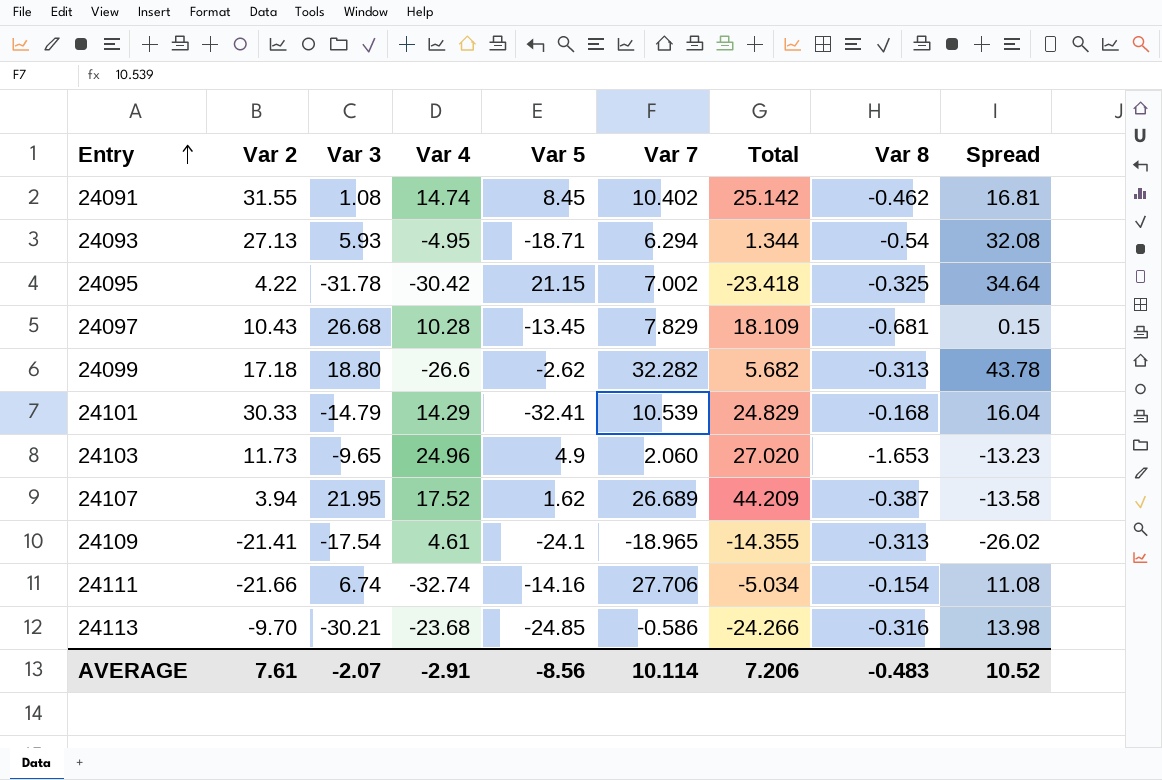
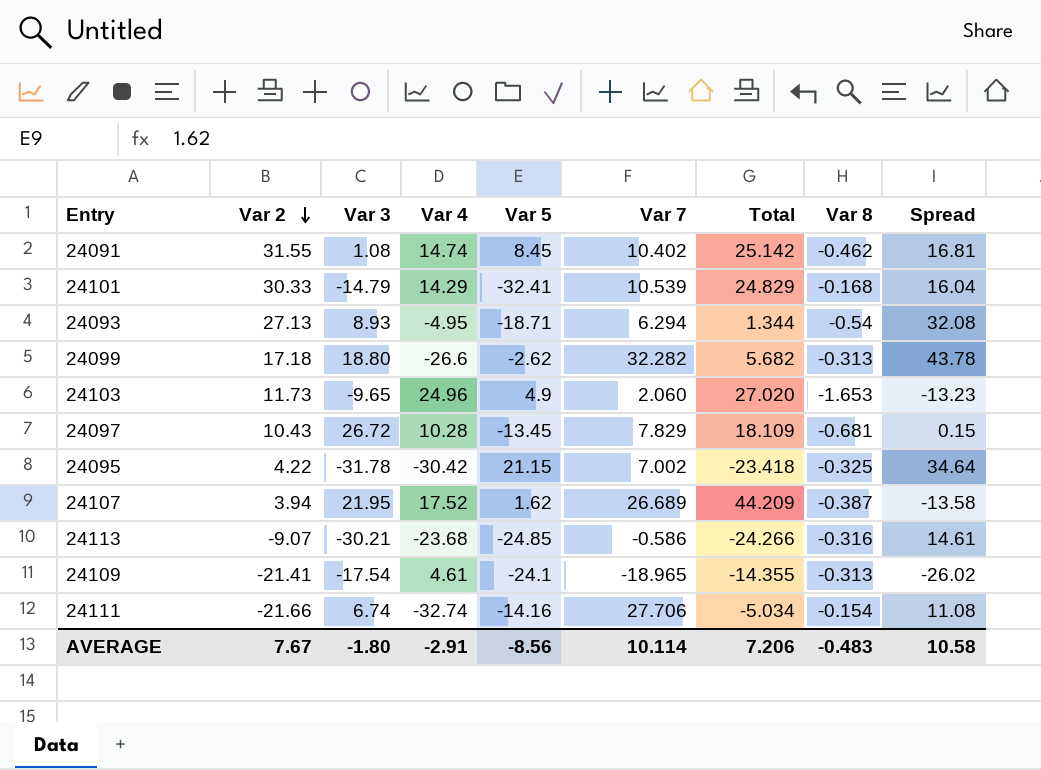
row order: Entry ascending -> Var 2 descending
24093 | Var 3: 5.93 -> 8.93
24097 | Var 3: 26.68 -> 26.72
24113 | Var 2: -9.70 -> -9.07
24113 | Spread: 13.98 -> 14.61
AVERAGE | Var 2: 7.61 -> 7.67
AVERAGE | Var 3: -2.07 -> -1.80
AVERAGE | Spread: 10.52 -> 10.58

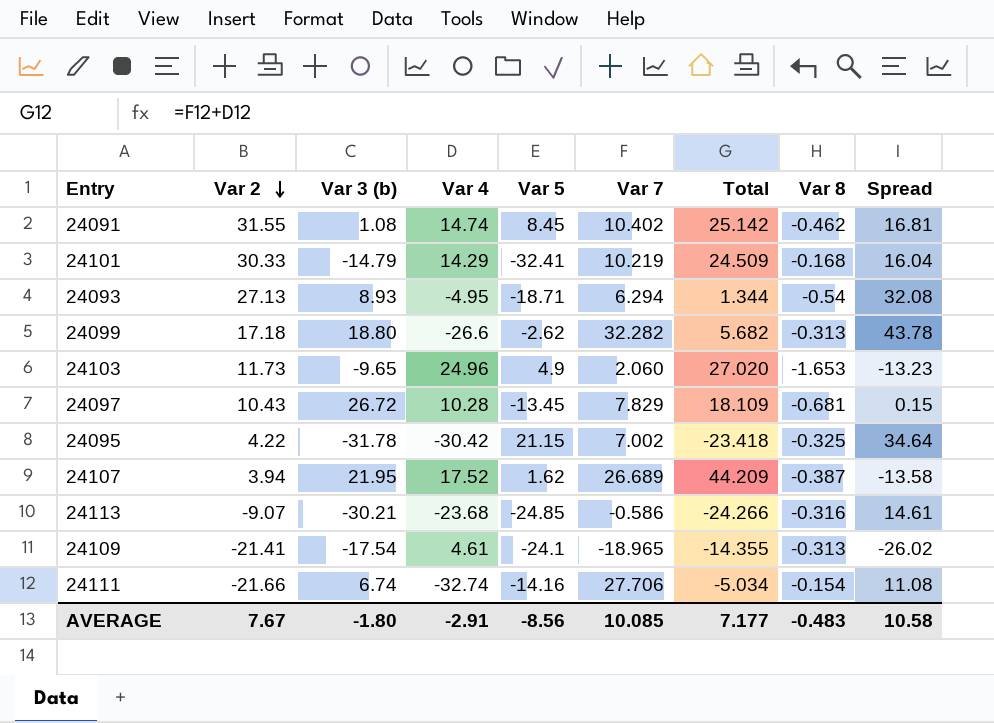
column name: Var 3 -> Var 3 (b)
24101 | Var 7: 10.539 -> 10.219
24101 | Total: 24.829 -> 24.509
AVERAGE | Var 7: 10.114 -> 10.085
AVERAGE | Total: 7.206 -> 7.177

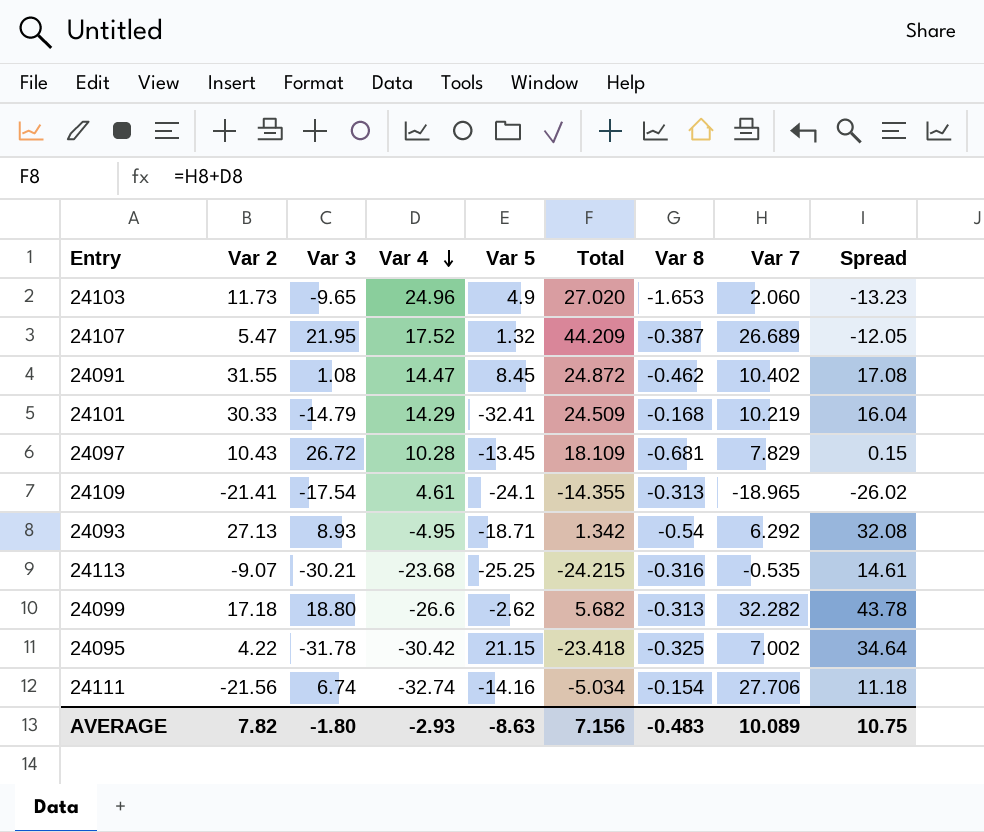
row order: Var 2 descending -> Var 4 descending
column name: Var 3 (b) -> Var 3
column Var 7 | position: 6 -> 8
24107 | Var 2: 3.94 -> 5.47
24107 | Var 5: 1.62 -> 1.32
24107 | Spread: -13.58 -> -12.05
24091 | Var 4: 14.74 -> 14.47
24091 | Total: 25.142 -> 24.872
24091 | Spread: 16.81 -> 17.08
24093 | Total: 1.344 -> 1.342
24093 | Var 7: 6.294 -> 6.292
24113 | Var 5: -24.85 -> -25.25
24113 | Total: -24.266 -> -24.215
24113 | Var 7: -0.586 -> -0.535
24111 | Var 2: -21.66 -> -21.56
24111 | Spread: 11.08 -> 11.18
AVERAGE | Var 2: 7.67 -> 7.82
AVERAGE | Var 4: -2.91 -> -2.93
AVERAGE | Var 5: -8.56 -> -8.63
AVERAGE | Total: 7.177 -> 7.156
AVERAGE | Var 7: 10.085 -> 10.089
AVERAGE | Spread: 10.58 -> 10.75

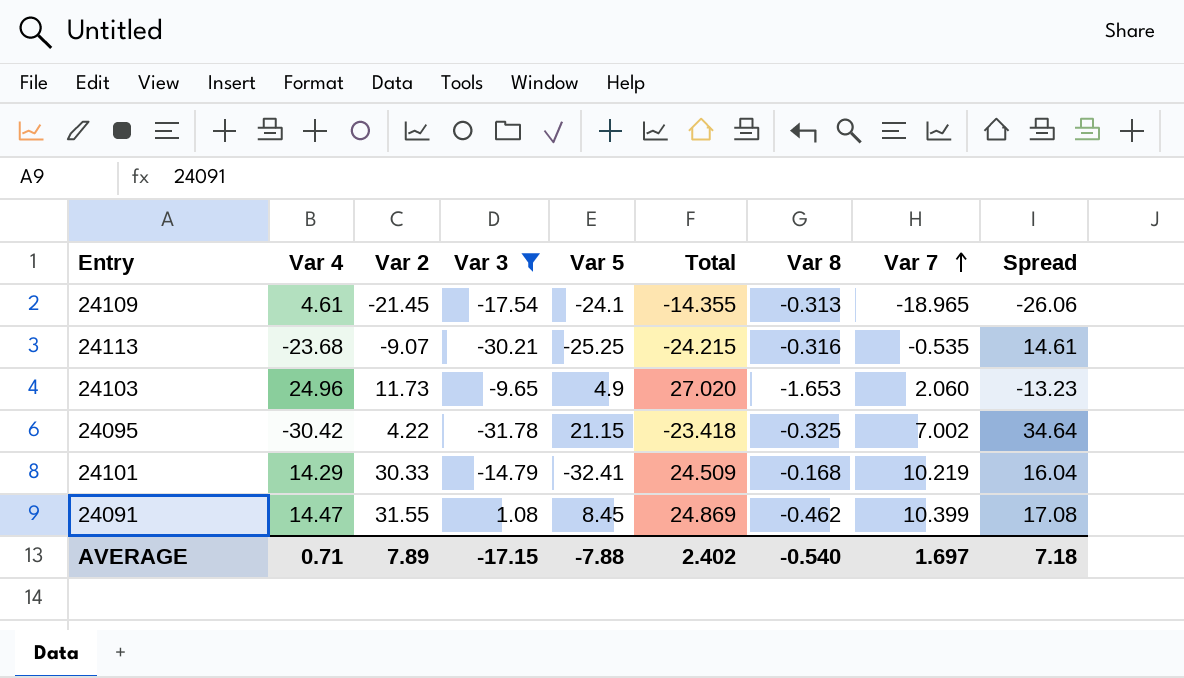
filter: none -> Var 3 <= 1.08
row order: Var 4 descending -> Var 7 ascending
column Var 4 | position: 4 -> 2
24109 | Var 2: -21.41 -> -21.45
24109 | Spread: -26.02 -> -26.06
24091 | Total: 24.872 -> 24.869
24091 | Var 7: 10.402 -> 10.399
AVERAGE | Var 4: -2.93 -> 0.71
AVERAGE | Var 2: 7.82 -> 7.89
AVERAGE | Var 3: -1.80 -> -17.15
AVERAGE | Var 5: -8.63 -> -7.88
AVERAGE | Total: 7.156 -> 2.402
AVERAGE | Var 8: -0.483 -> -0.540
AVERAGE | Var 7: 10.089 -> 1.697
AVERAGE | Spread: 10.75 -> 7.18

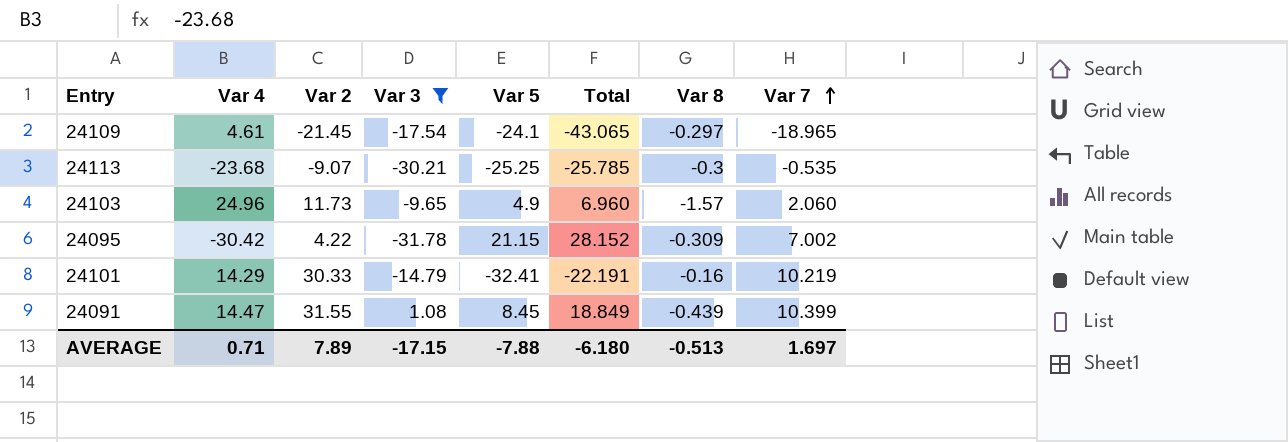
column Spread | formula: [Var 2] - [Var 4] -> none
column Total | formula: [Var 4] + [Var 7] -> [Var 5] + [Var 7]
24109 | Var 8: -0.313 -> -0.297
24113 | Var 8: -0.316 -> -0.3
24103 | Var 8: -1.653 -> -1.57
24095 | Var 8: -0.325 -> -0.309
24101 | Var 8: -0.168 -> -0.16
24091 | Var 8: -0.462 -> -0.439
AVERAGE | Total: 2.402 -> -6.180
AVERAGE | Var 8: -0.540 -> -0.513

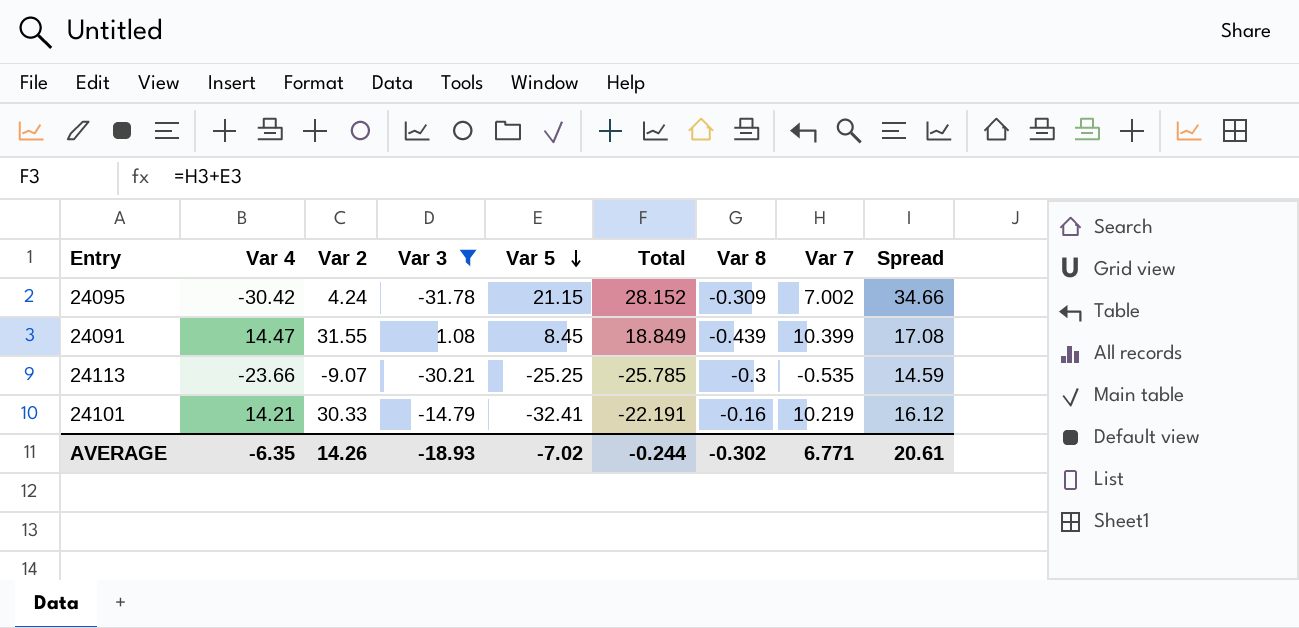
row order: Var 7 ascending -> Var 5 descending
column Spread | formula: none -> [Var 2] - [Var 4]
row 24109: 4.61 | -21.45 | -17.54 | -24.1 | -43.065 | -0.297 | -18.965 -> none
row 24103: 24.96 | 11.73 | -9.65 | 4.9 | 6.960 | -1.57 | 2.060 -> none
24095 | Var 2: 4.22 -> 4.24
24113 | Var 4: -23.68 -> -23.66
24101 | Var 4: 14.29 -> 14.21
AVERAGE | Var 4: 0.71 -> -6.35
AVERAGE | Var 2: 7.89 -> 14.26
AVERAGE | Var 3: -17.15 -> -18.93
AVERAGE | Var 5: -7.88 -> -7.02
AVERAGE | Total: -6.180 -> -0.244
AVERAGE | Var 8: -0.513 -> -0.302
AVERAGE | Var 7: 1.697 -> 6.771

